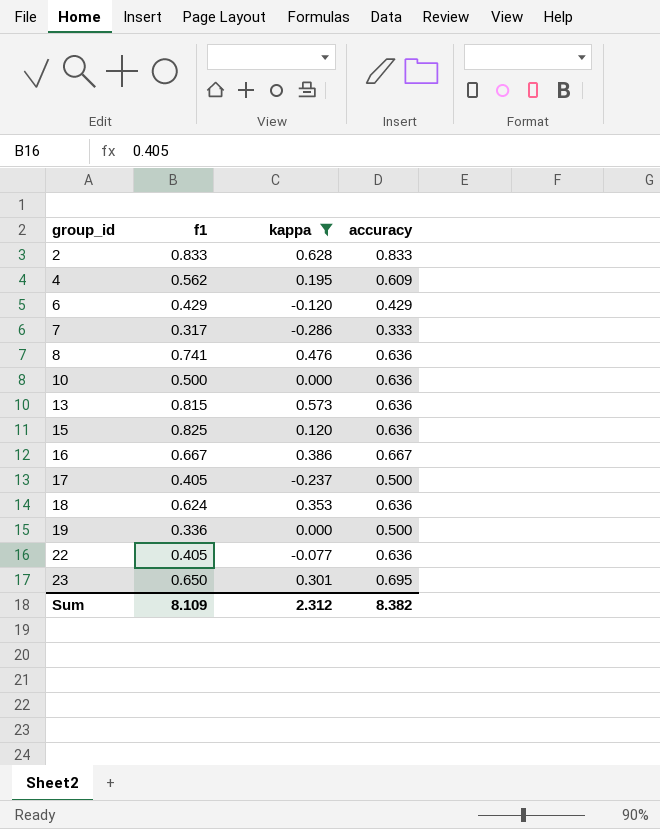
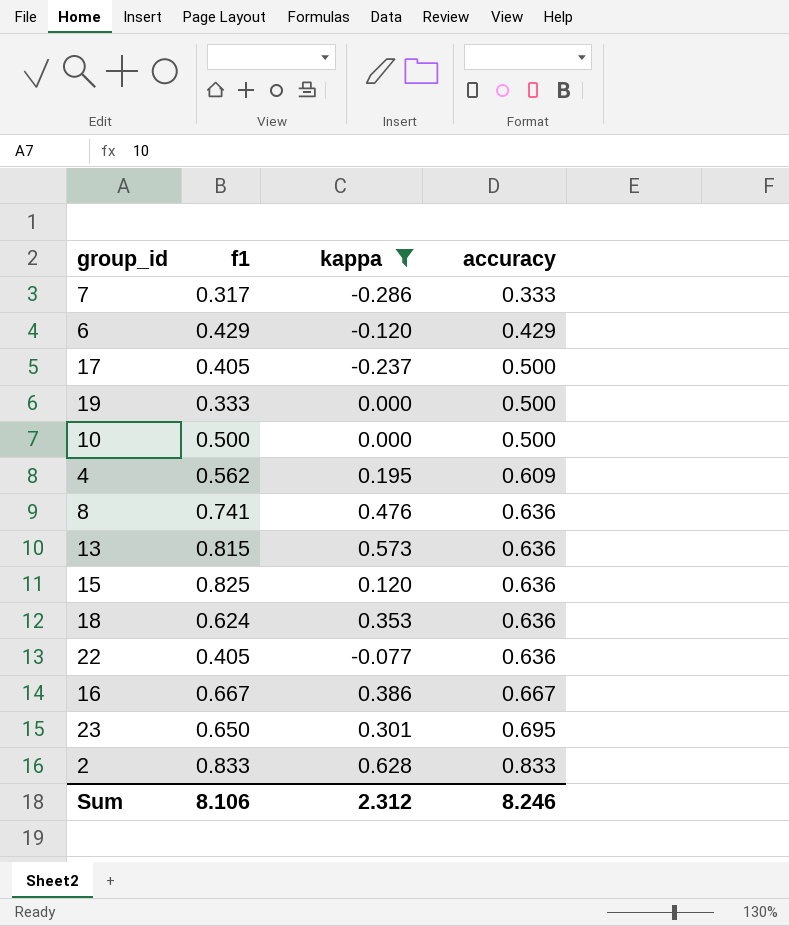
row order: group_id ascending -> accuracy ascending
19 | f1: 0.336 -> 0.333
10 | accuracy: 0.636 -> 0.500
Sum | f1: 8.109 -> 8.106
Sum | accuracy: 8.382 -> 8.246

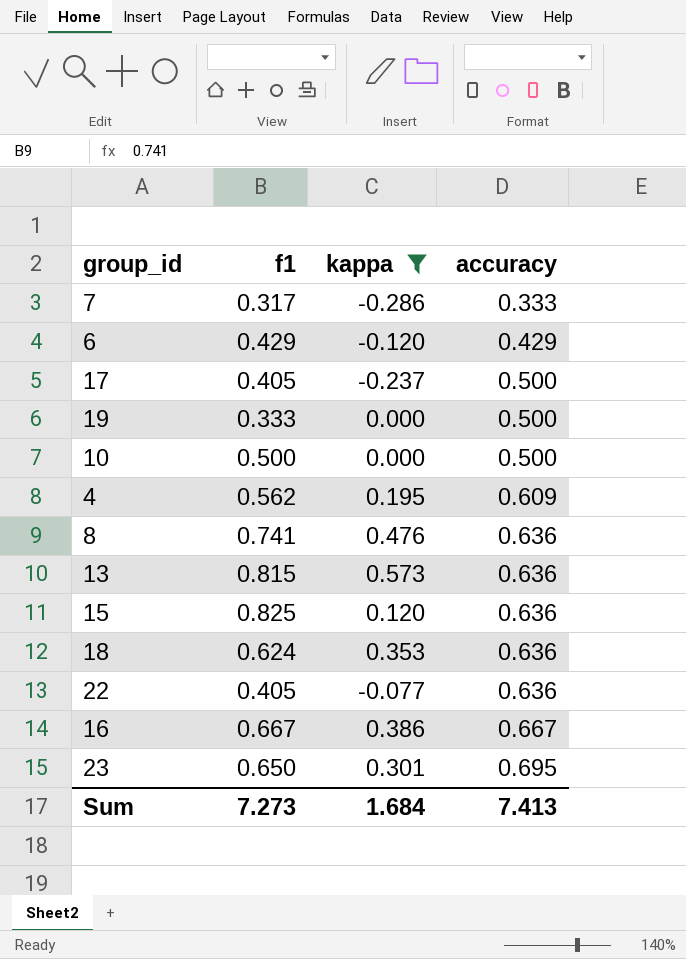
row 2: 0.833 | 0.628 | 0.833 -> none
Sum | f1: 8.106 -> 7.273
Sum | kappa: 2.312 -> 1.684
Sum | accuracy: 8.246 -> 7.413

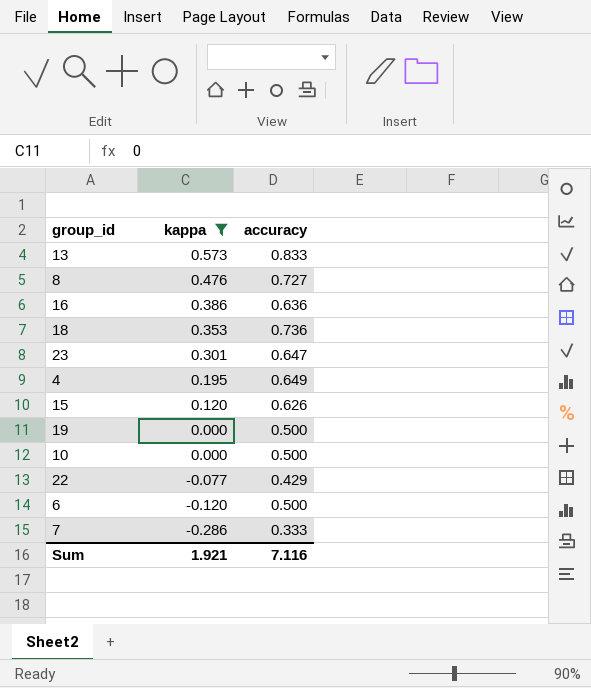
row order: accuracy ascending -> kappa descending
column f1 | position: 2 -> none
row 17: 0.405 | -0.237 | 0.500 -> none
13 | accuracy: 0.636 -> 0.833
8 | accuracy: 0.636 -> 0.727
16 | accuracy: 0.667 -> 0.636
18 | accuracy: 0.636 -> 0.736
23 | accuracy: 0.695 -> 0.647
4 | accuracy: 0.609 -> 0.649
15 | accuracy: 0.636 -> 0.626
22 | accuracy: 0.636 -> 0.429
6 | accuracy: 0.429 -> 0.500
Sum | kappa: 1.684 -> 1.921
Sum | accuracy: 7.413 -> 7.116

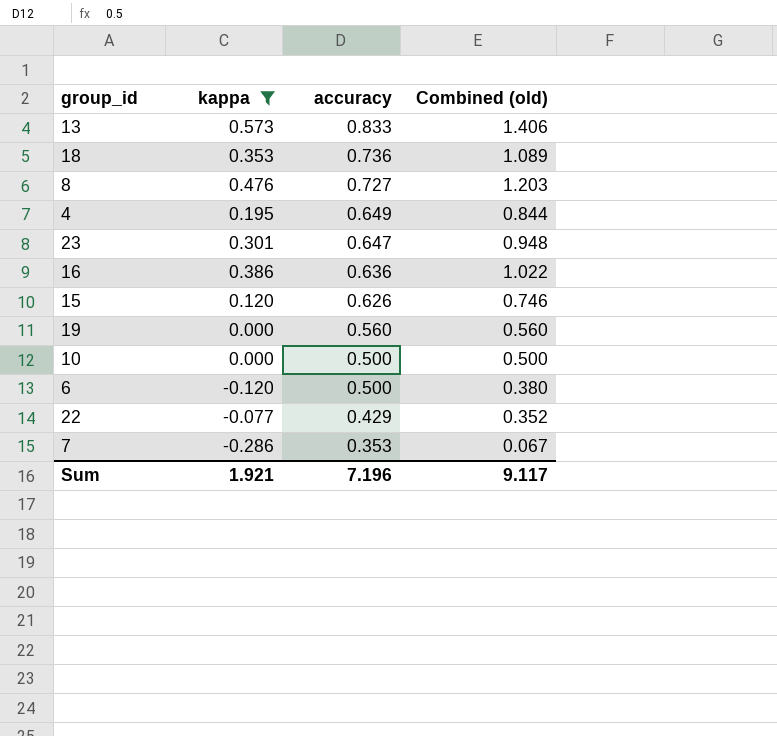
row order: kappa descending -> accuracy descending
column Combined (old) | formula: none -> [kappa] + [accuracy]
19 | accuracy: 0.500 -> 0.560
7 | accuracy: 0.333 -> 0.353
Sum | accuracy: 7.116 -> 7.196

